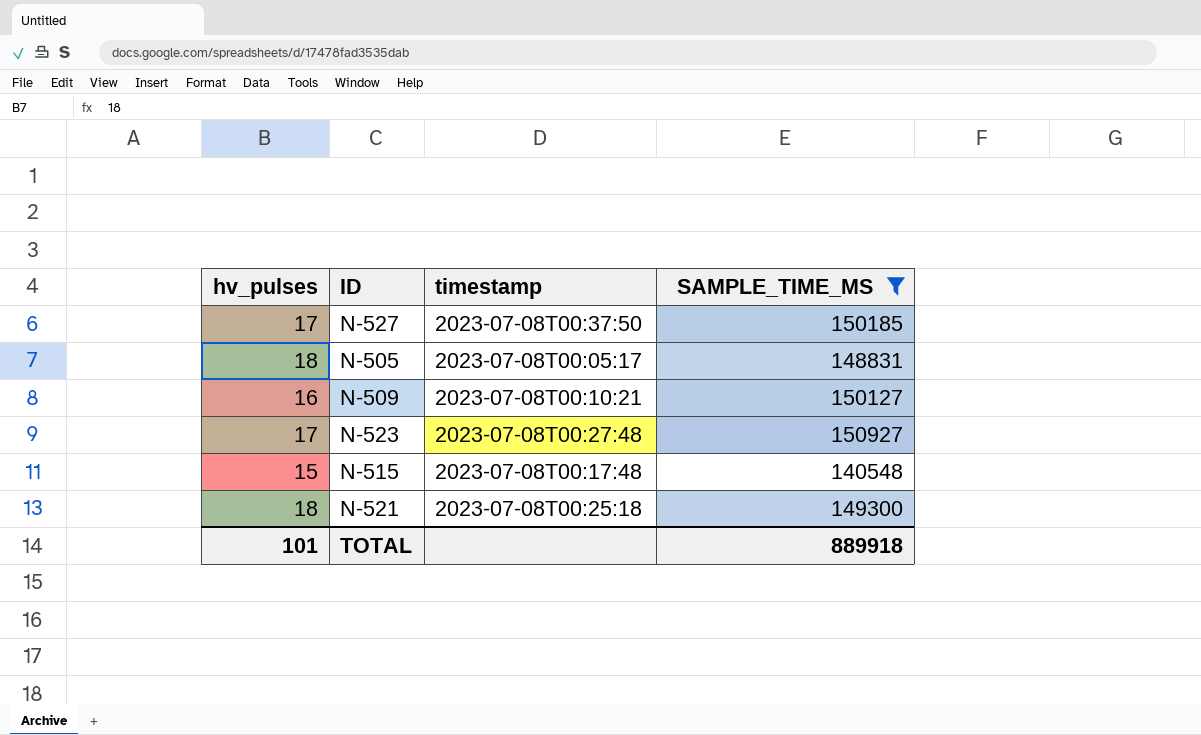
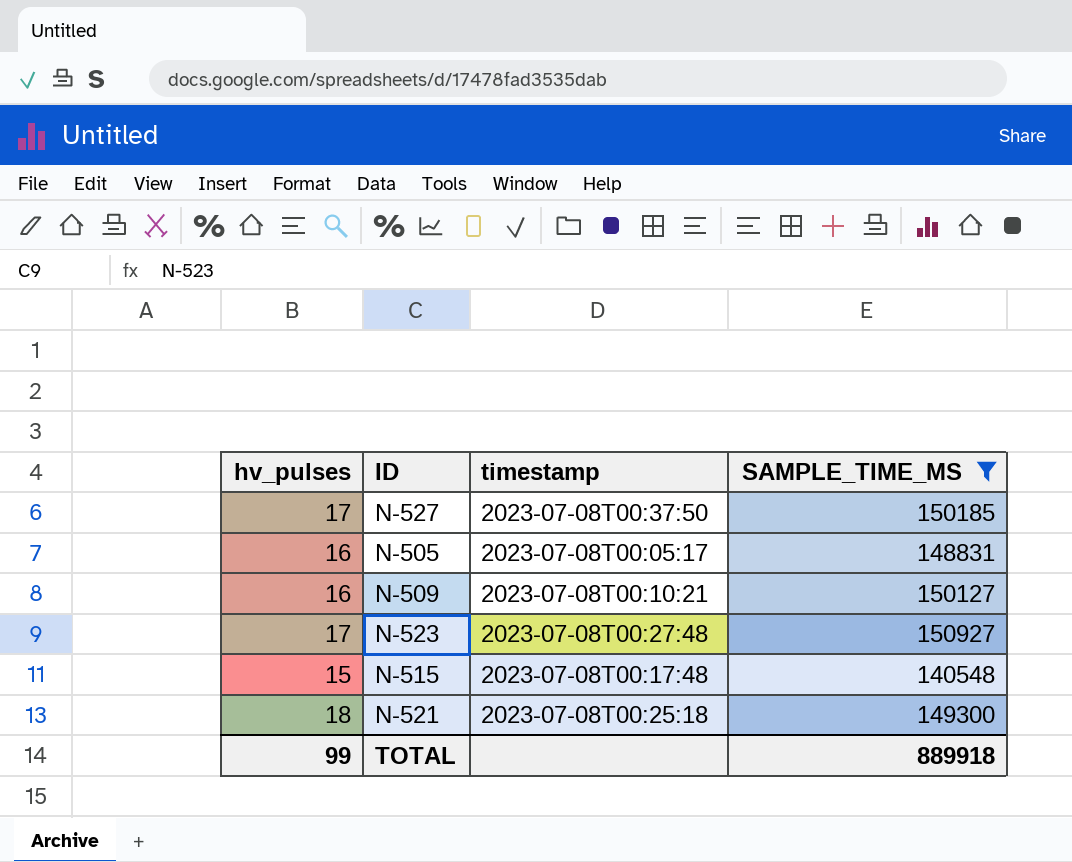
N-505 | hv_pulses: 18 -> 16
TOTAL | hv_pulses: 101 -> 99

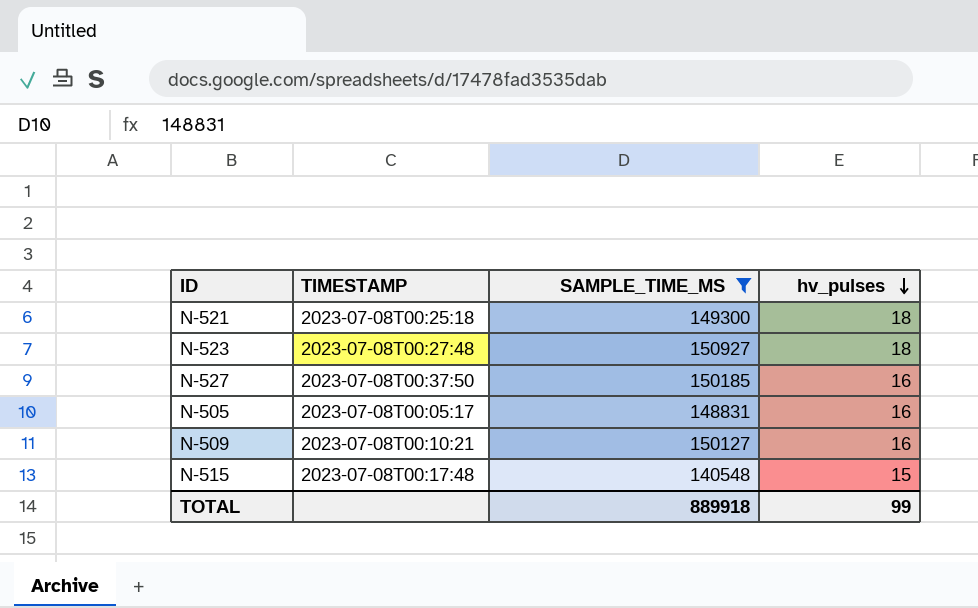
row order: none -> hv_pulses descending
column name: timestamp -> TIMESTAMP
column hv_pulses | position: 1 -> 4
N-523 | hv_pulses: 17 -> 18
N-527 | hv_pulses: 17 -> 16

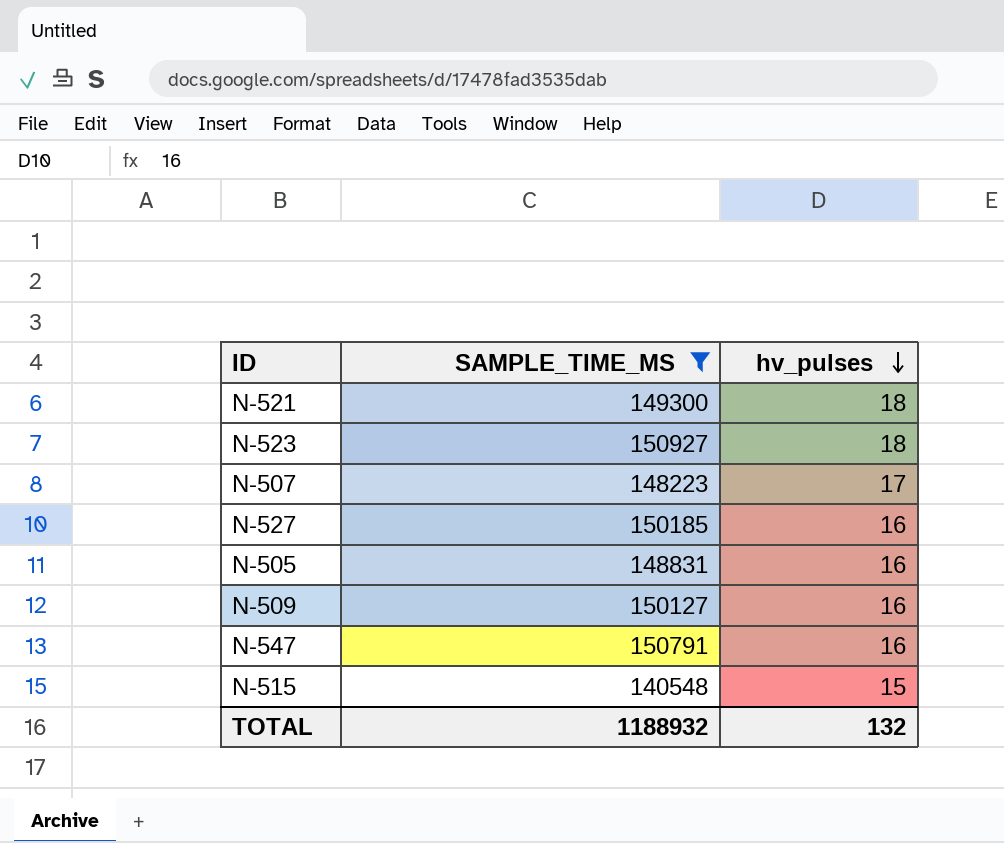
column TIMESTAMP | position: 2 -> none
row N-507: none -> 148223 | 17
row N-547: none -> 150791 | 16
TOTAL | SAMPLE_TIME_MS: 889918 -> 1188932
TOTAL | hv_pulses: 99 -> 132

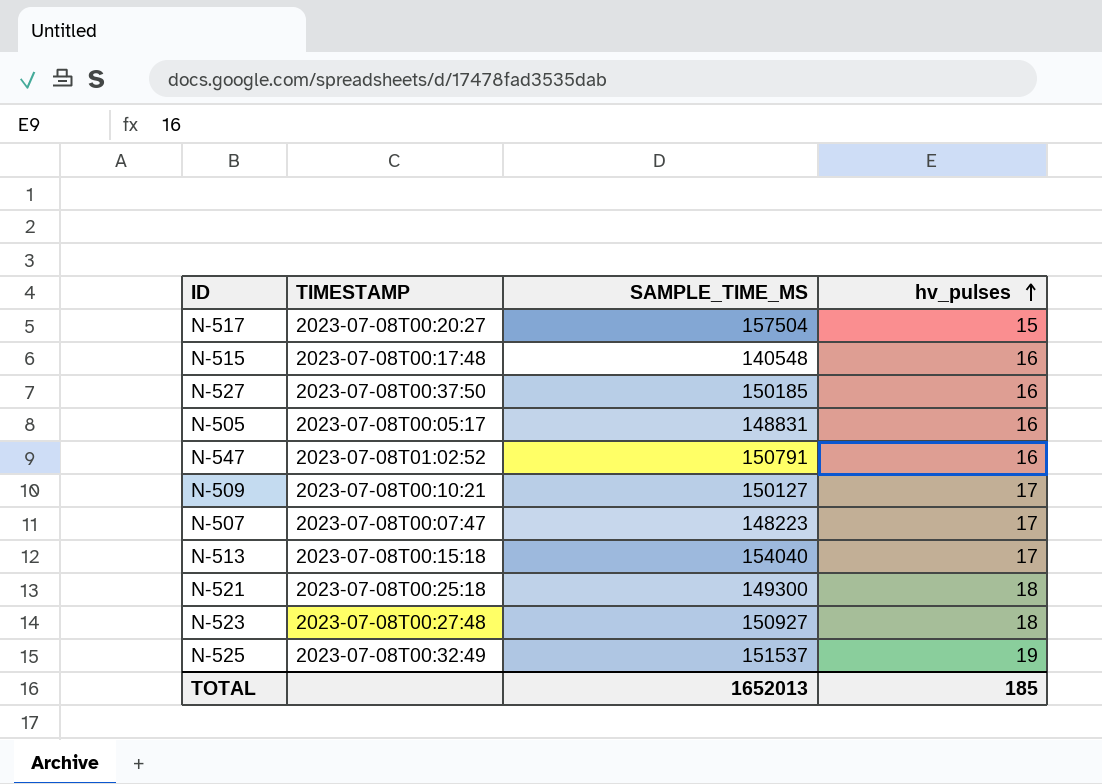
filter: SAMPLE_TIME_MS <= 150927 -> none
row order: hv_pulses descending -> hv_pulses ascending
column TIMESTAMP | position: none -> 2
N-515 | hv_pulses: 15 -> 16
N-509 | hv_pulses: 16 -> 17
TOTAL | SAMPLE_TIME_MS: 1188932 -> 1652013
TOTAL | hv_pulses: 132 -> 185

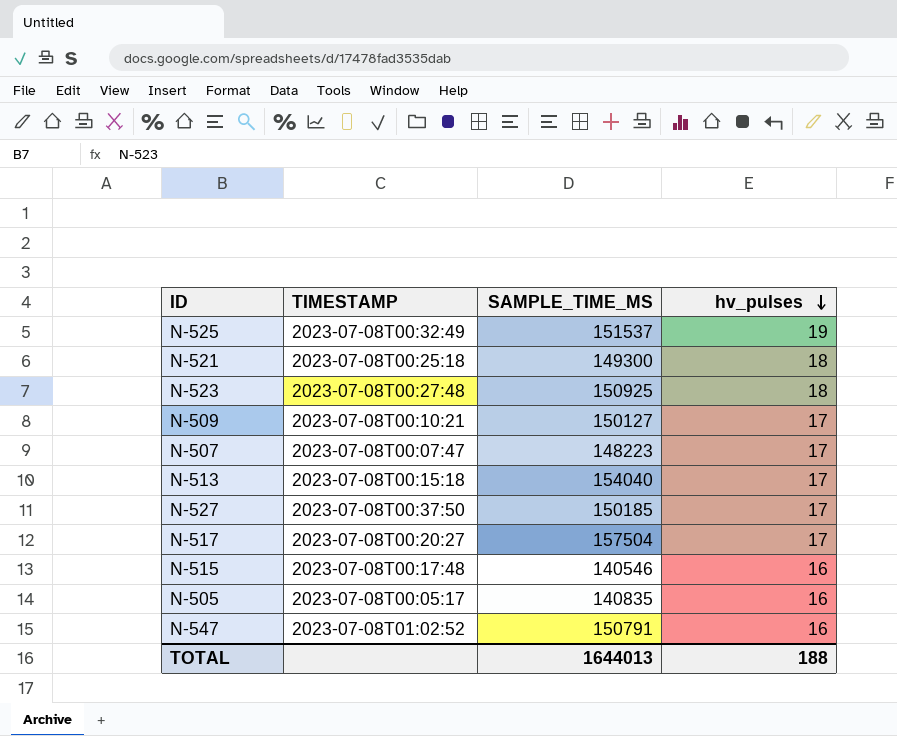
row order: hv_pulses ascending -> hv_pulses descending
N-523 | SAMPLE_TIME_MS: 150927 -> 150925
N-527 | hv_pulses: 16 -> 17
N-517 | hv_pulses: 15 -> 17
N-515 | SAMPLE_TIME_MS: 140548 -> 140546
N-505 | SAMPLE_TIME_MS: 148831 -> 140835
TOTAL | SAMPLE_TIME_MS: 1652013 -> 1644013
TOTAL | hv_pulses: 185 -> 188

